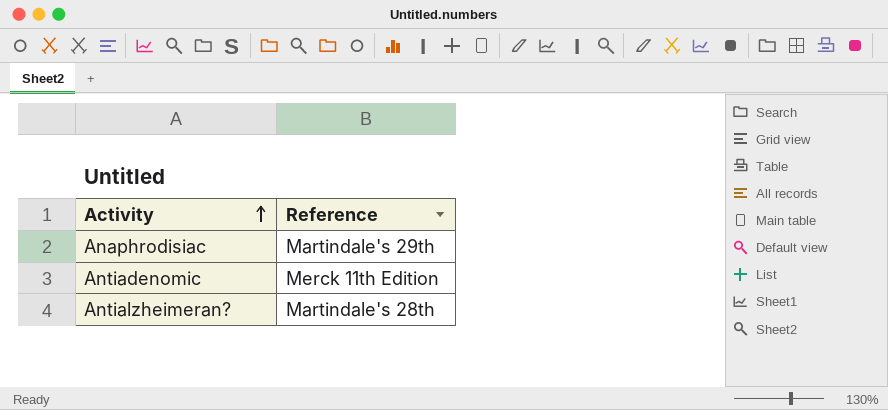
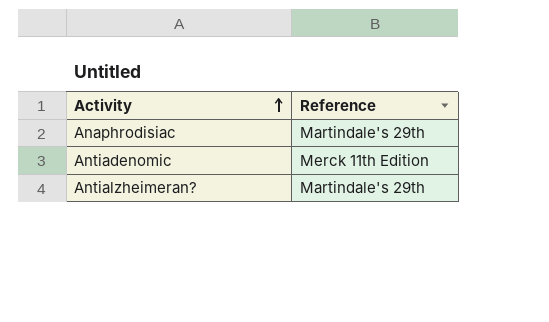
Antialzheimeran? | Reference: Martindale's 28th -> Martindale's 29th

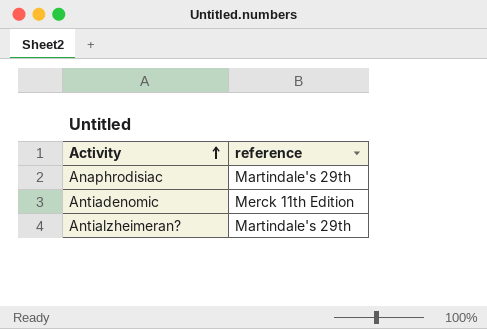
column name: Reference -> reference

